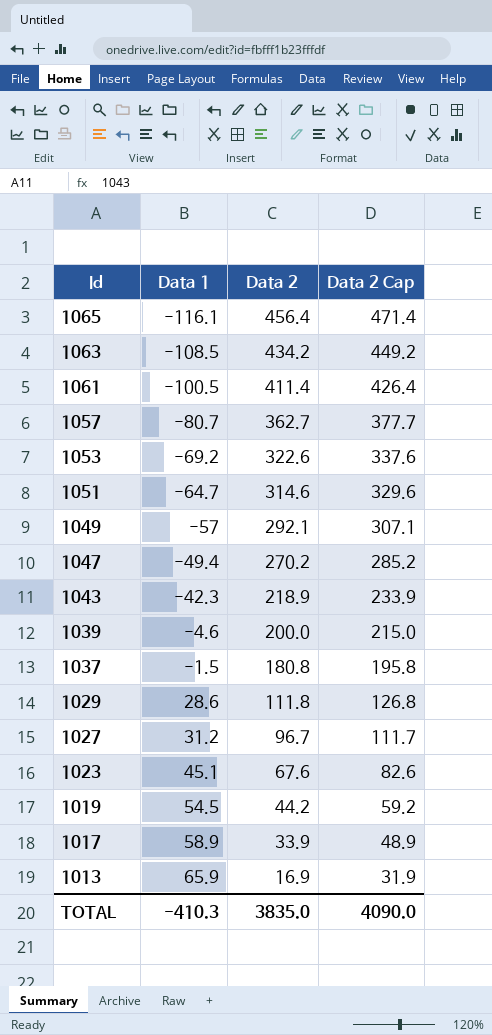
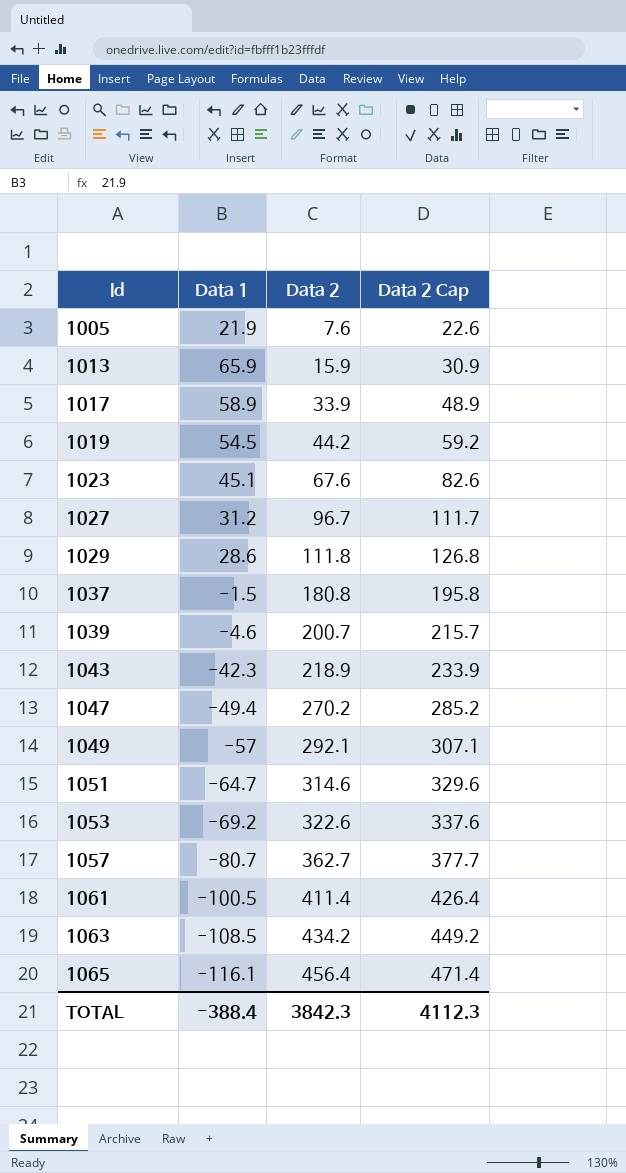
row order: Id descending -> Id ascending
row 1005: none -> 21.9 | 7.6 | 22.6
1013 | Data 2: 16.9 -> 15.9
1013 | Data 2 Cap: 31.9 -> 30.9
1039 | Data 2: 200.0 -> 200.7
1039 | Data 2 Cap: 215.0 -> 215.7
TOTAL | Data 1: -410.3 -> -388.4
TOTAL | Data 2: 3835.0 -> 3842.3
TOTAL | Data 2 Cap: 4090.0 -> 4112.3

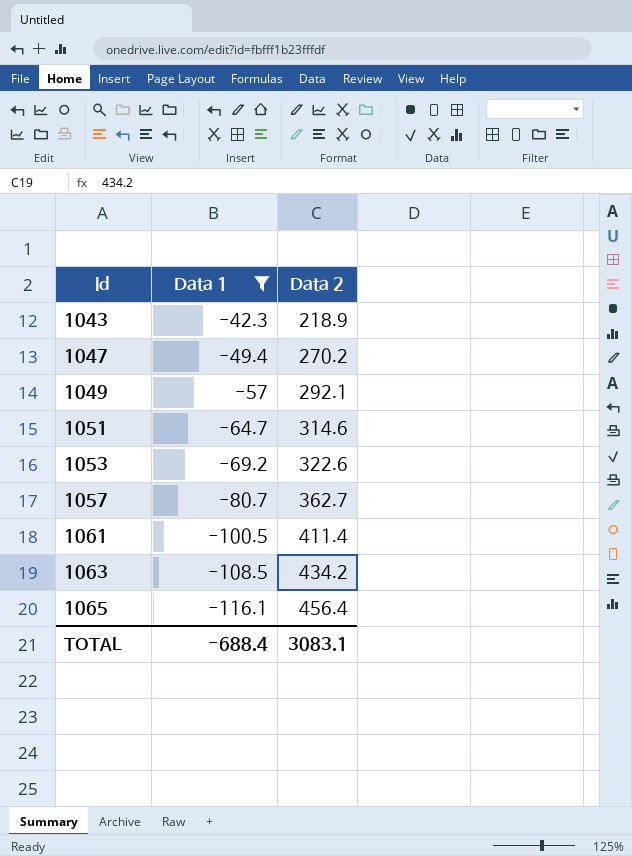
filter: none -> Data 1 <= -42.3
column Data 2 Cap | formula: [Data 2] + 15 -> none
TOTAL | Data 1: -388.4 -> -688.4
TOTAL | Data 2: 3842.3 -> 3083.1

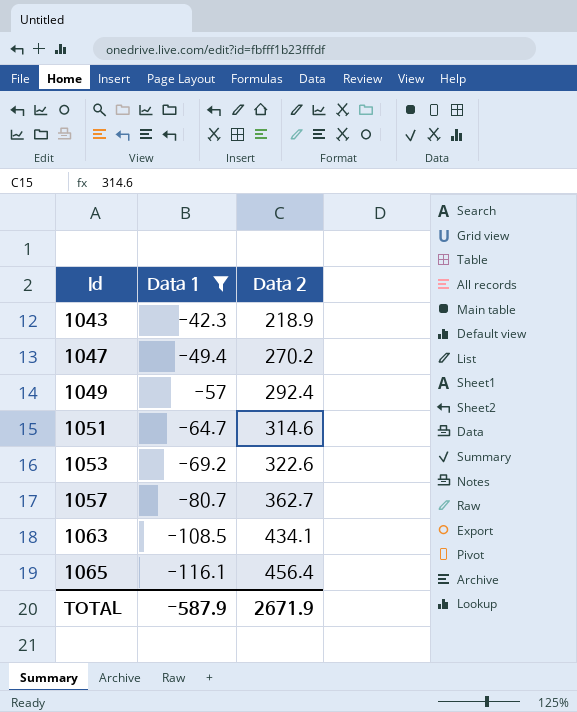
row 1061: -100.5 | 411.4 -> none
1049 | Data 2: 292.1 -> 292.4
1063 | Data 2: 434.2 -> 434.1
TOTAL | Data 1: -688.4 -> -587.9
TOTAL | Data 2: 3083.1 -> 2671.9

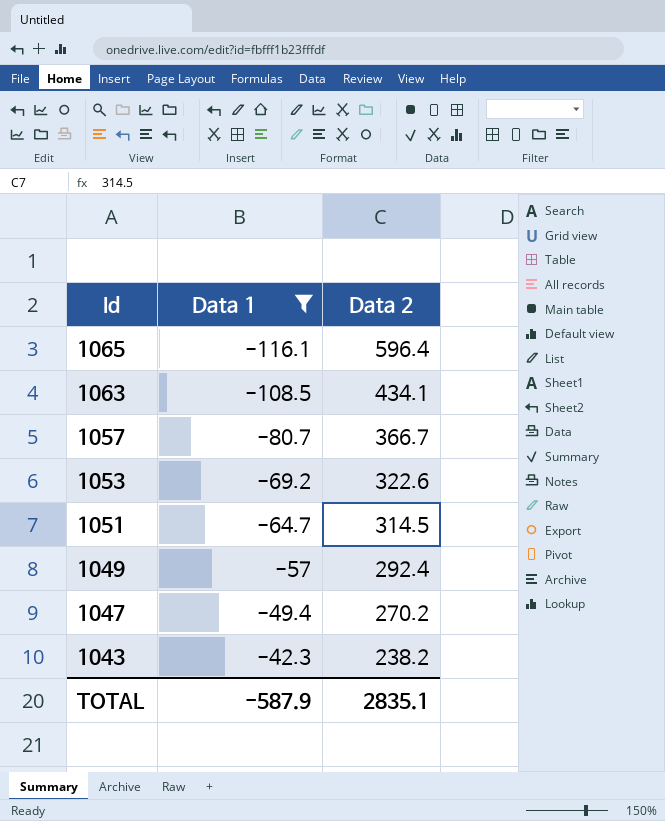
row order: Id ascending -> Id descending
1065 | Data 2: 456.4 -> 596.4
1057 | Data 2: 362.7 -> 366.7
1051 | Data 2: 314.6 -> 314.5
1043 | Data 2: 218.9 -> 238.2
TOTAL | Data 2: 2671.9 -> 2835.1

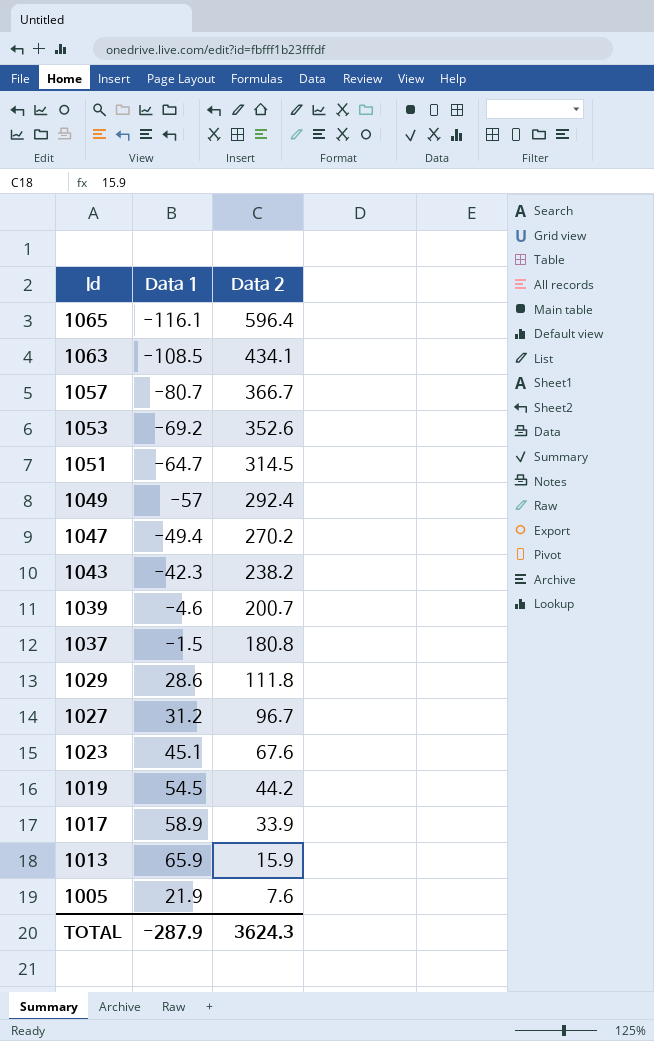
filter: Data 1 <= -42.3 -> none
1053 | Data 2: 322.6 -> 352.6
TOTAL | Data 1: -587.9 -> -287.9
TOTAL | Data 2: 2835.1 -> 3624.3

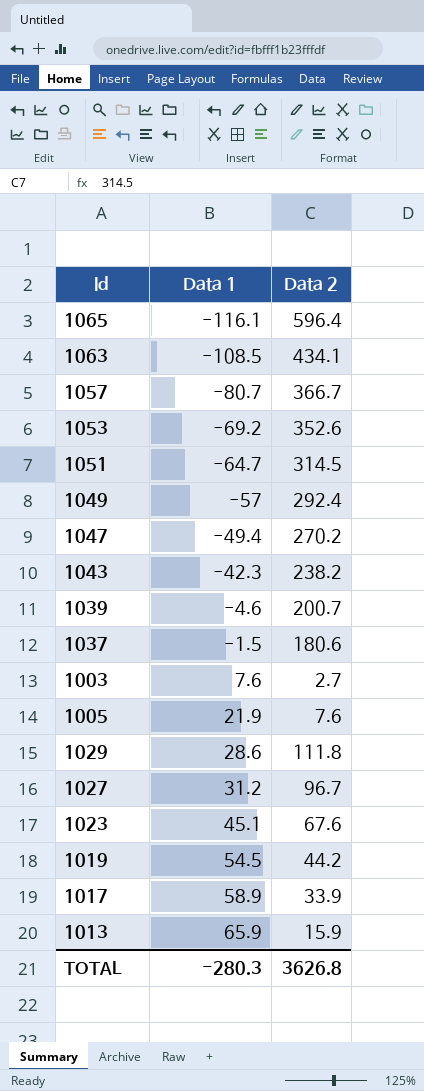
row order: Id descending -> Data 1 ascending
1037 | Data 2: 180.8 -> 180.6
row 1003: none -> 7.6 | 2.7
TOTAL | Data 1: -287.9 -> -280.3
TOTAL | Data 2: 3624.3 -> 3626.8

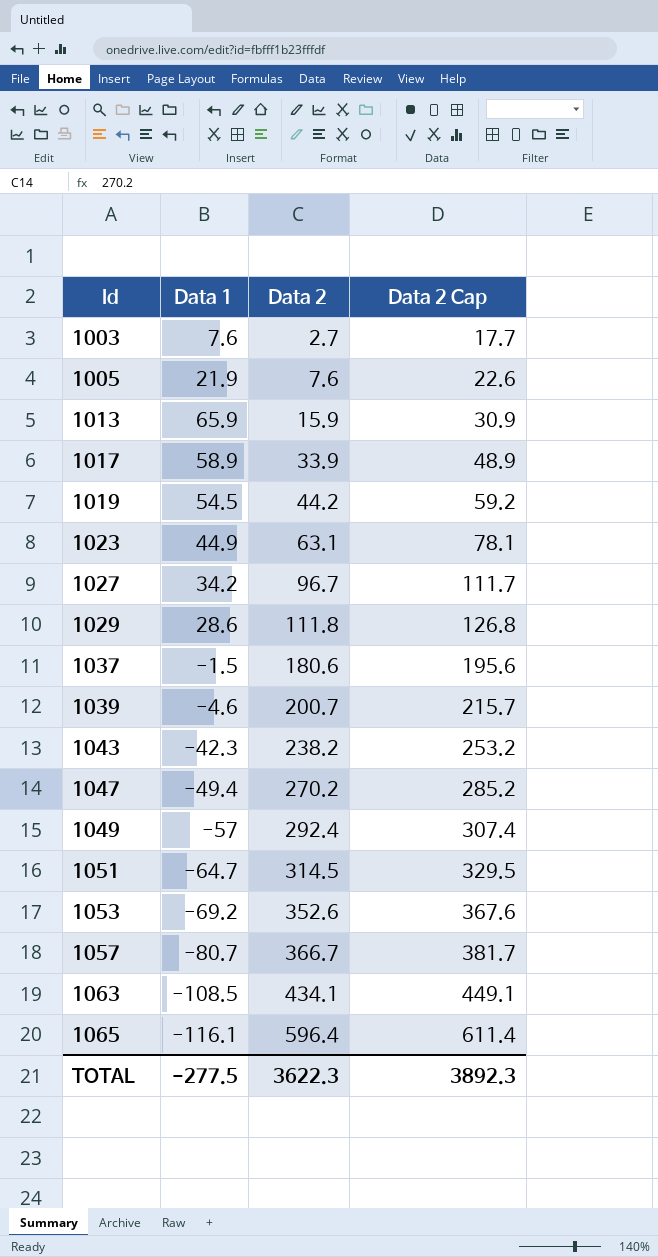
row order: Data 1 ascending -> Id ascending
column Data 2 Cap | formula: none -> [Data 2] + 15
1023 | Data 1: 45.1 -> 44.9
1023 | Data 2: 67.6 -> 63.1
1027 | Data 1: 31.2 -> 34.2
TOTAL | Data 1: -280.3 -> -277.5
TOTAL | Data 2: 3626.8 -> 3622.3

